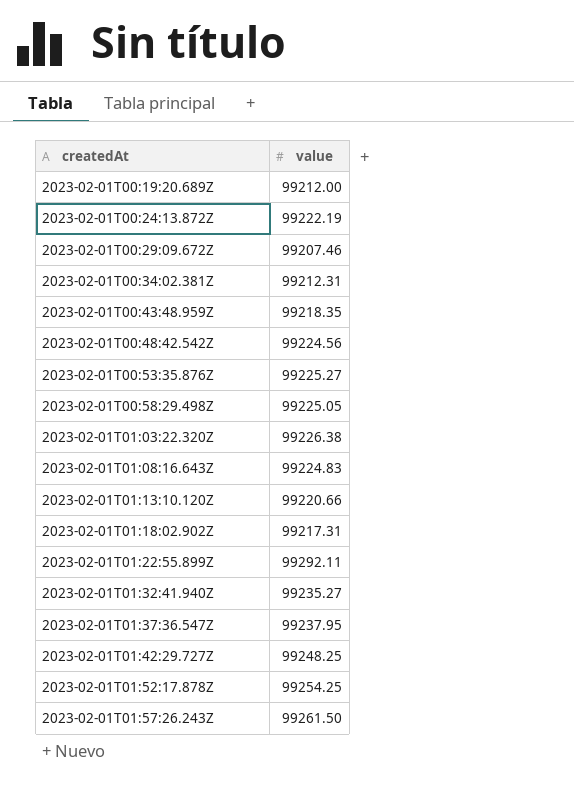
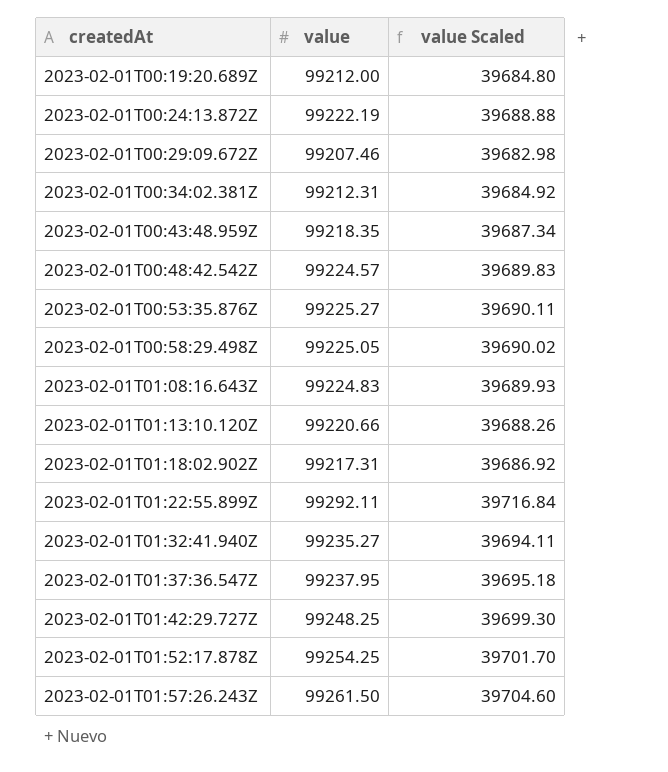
column value Scaled | formula: none -> [value] * 0.4
row 2023-02-01T01:03:22.320Z: 99226.38 -> none
2023-02-01T00:48:42.542Z | value: 99224.56 -> 99224.57

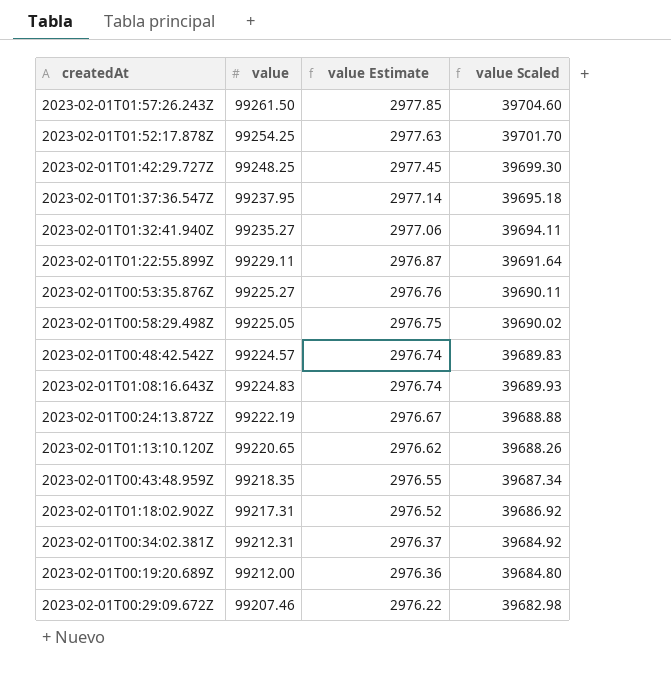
row order: createdAt ascending -> value Estimate descending
column value Estimate | formula: none -> [value] * 0.03
2023-02-01T01:22:55.899Z | value: 99292.11 -> 99229.11
2023-02-01T01:22:55.899Z | value Scaled: 39716.84 -> 39691.64
2023-02-01T01:13:10.120Z | value: 99220.66 -> 99220.65

